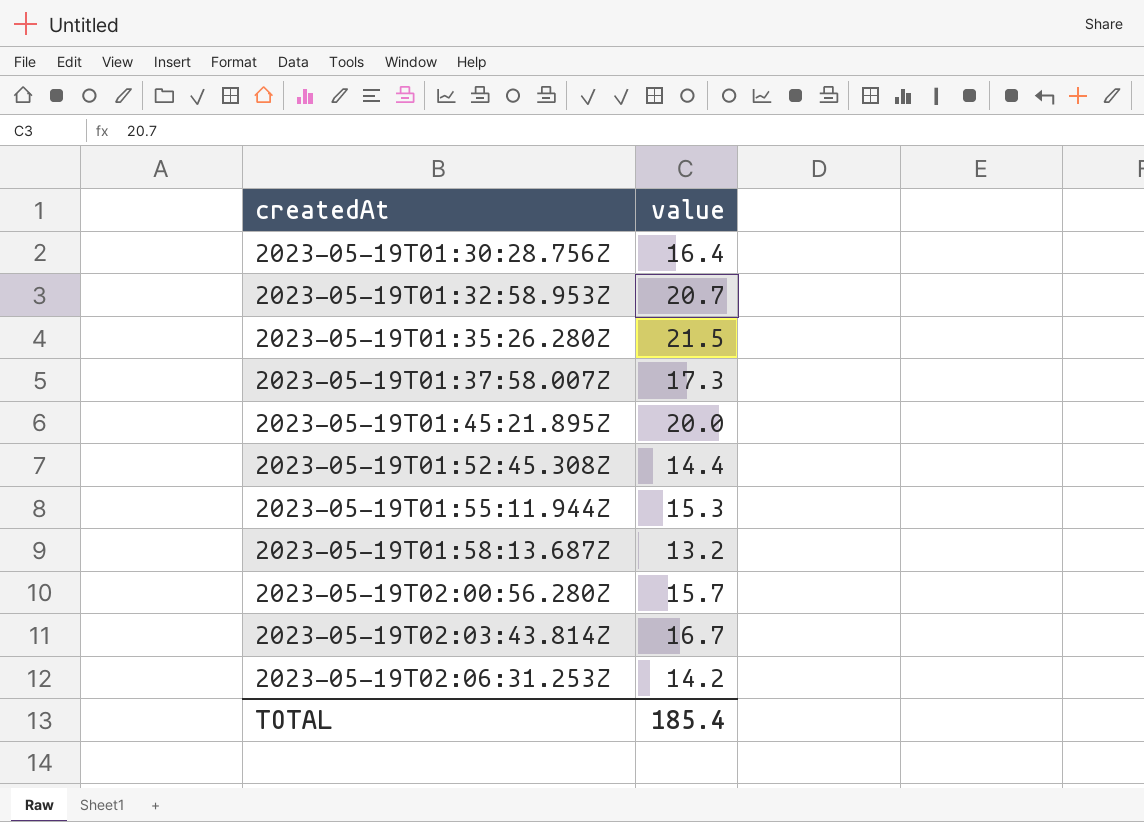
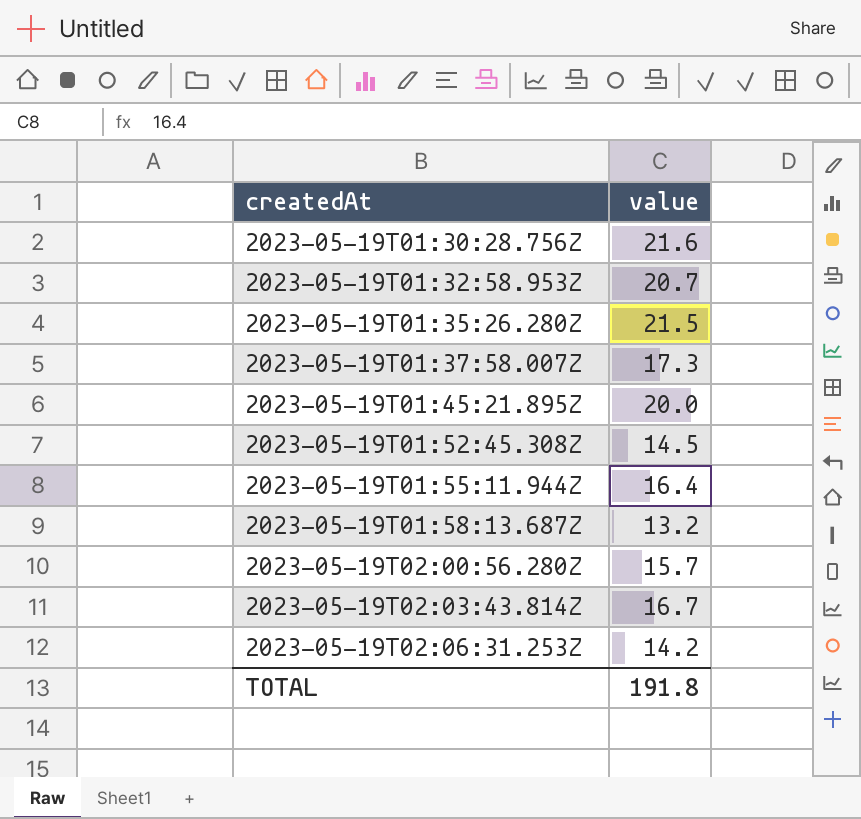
2023-05-19T01:30:28.756Z | value: 16.4 -> 21.6
2023-05-19T01:52:45.308Z | value: 14.4 -> 14.5
2023-05-19T01:55:11.944Z | value: 15.3 -> 16.4
TOTAL | value: 185.4 -> 191.8

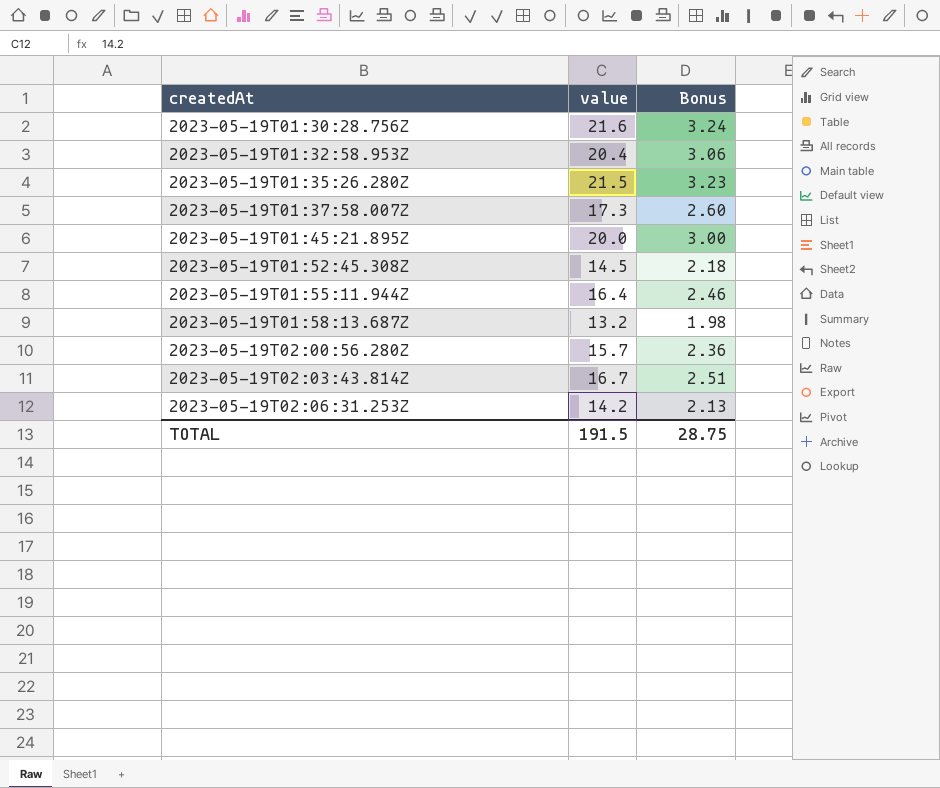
column Bonus | formula: none -> [value] * 0.15
2023-05-19T01:32:58.953Z | value: 20.7 -> 20.4
TOTAL | value: 191.8 -> 191.5

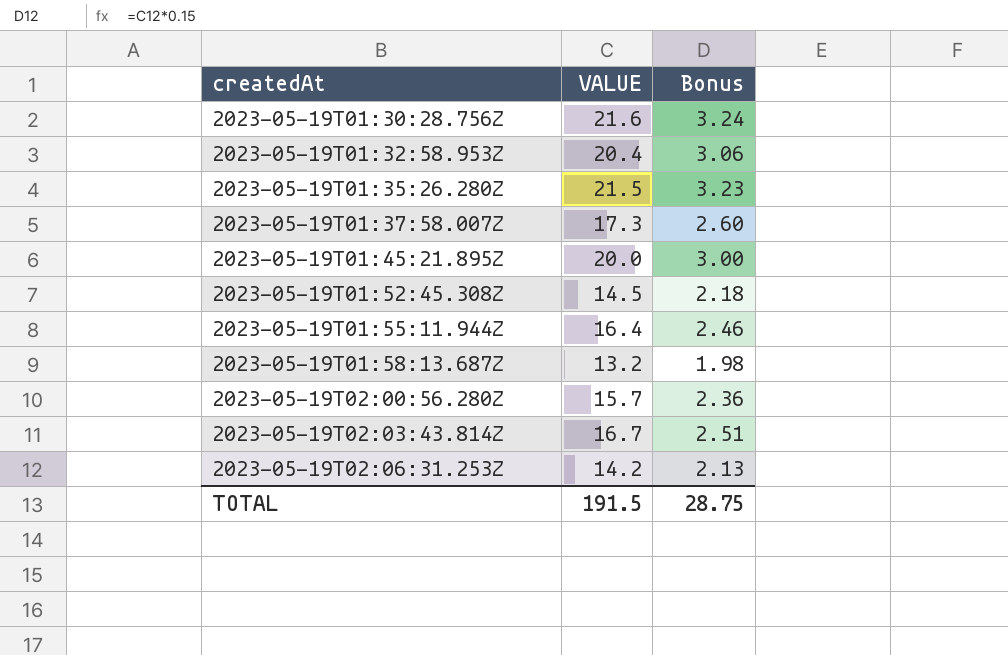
column name: value -> VALUE

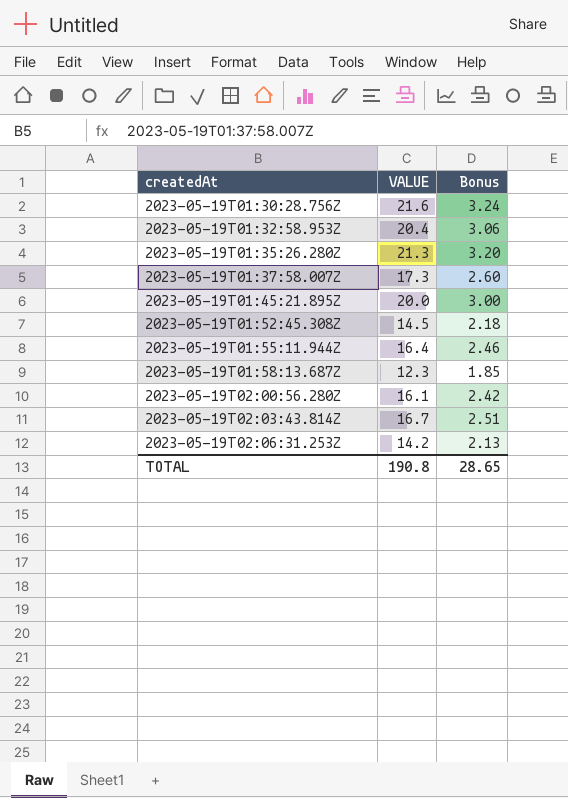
2023-05-19T01:35:26.280Z | VALUE: 21.5 -> 21.3
2023-05-19T01:35:26.280Z | Bonus: 3.23 -> 3.20
2023-05-19T01:58:13.687Z | VALUE: 13.2 -> 12.3
2023-05-19T01:58:13.687Z | Bonus: 1.98 -> 1.85
2023-05-19T02:00:56.280Z | VALUE: 15.7 -> 16.1
2023-05-19T02:00:56.280Z | Bonus: 2.36 -> 2.42
TOTAL | VALUE: 191.5 -> 190.8
TOTAL | Bonus: 28.75 -> 28.65

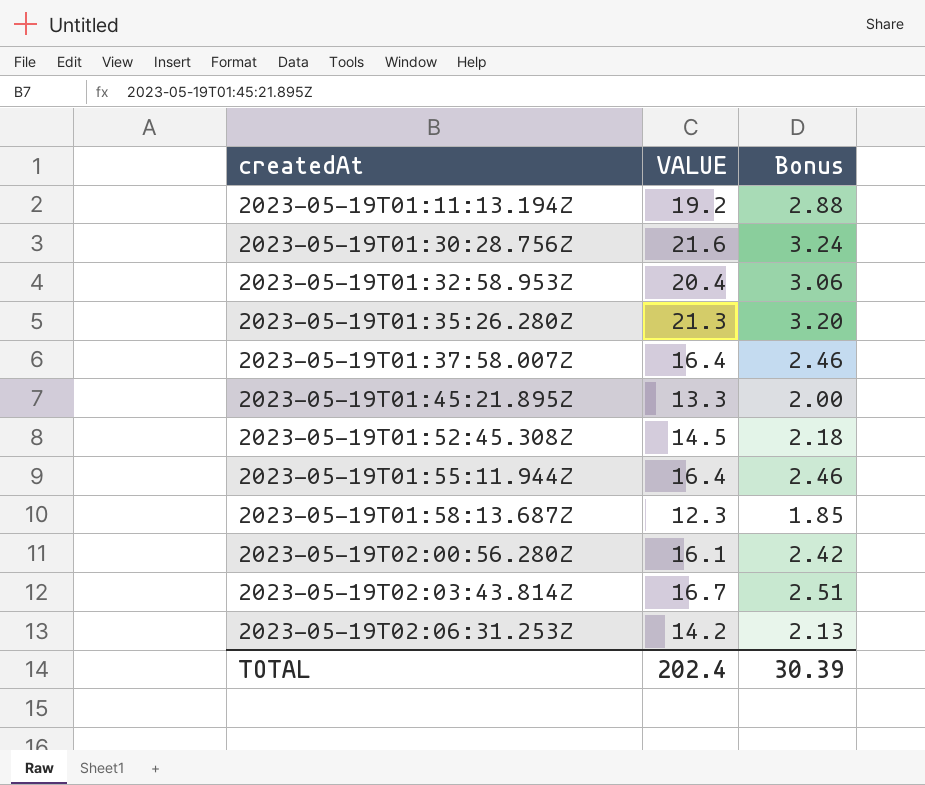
row 2023-05-19T01:11:13.194Z: none -> 19.2 | 2.88
2023-05-19T01:37:58.007Z | VALUE: 17.3 -> 16.4
2023-05-19T01:37:58.007Z | Bonus: 2.60 -> 2.46
2023-05-19T01:45:21.895Z | VALUE: 20.0 -> 13.3
2023-05-19T01:45:21.895Z | Bonus: 3.00 -> 2.00
TOTAL | VALUE: 190.8 -> 202.4
TOTAL | Bonus: 28.65 -> 30.39

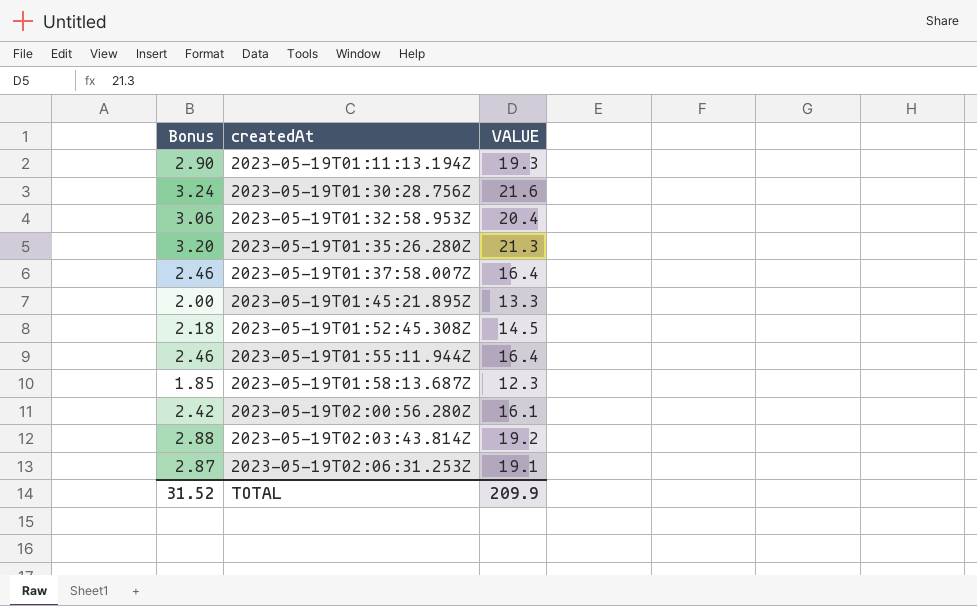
column Bonus | position: 3 -> 1
2023-05-19T01:11:13.194Z | Bonus: 2.88 -> 2.90
2023-05-19T01:11:13.194Z | VALUE: 19.2 -> 19.3
2023-05-19T02:03:43.814Z | Bonus: 2.51 -> 2.88
2023-05-19T02:03:43.814Z | VALUE: 16.7 -> 19.2
2023-05-19T02:06:31.253Z | Bonus: 2.13 -> 2.87
2023-05-19T02:06:31.253Z | VALUE: 14.2 -> 19.1
TOTAL | Bonus: 30.39 -> 31.52
TOTAL | VALUE: 202.4 -> 209.9

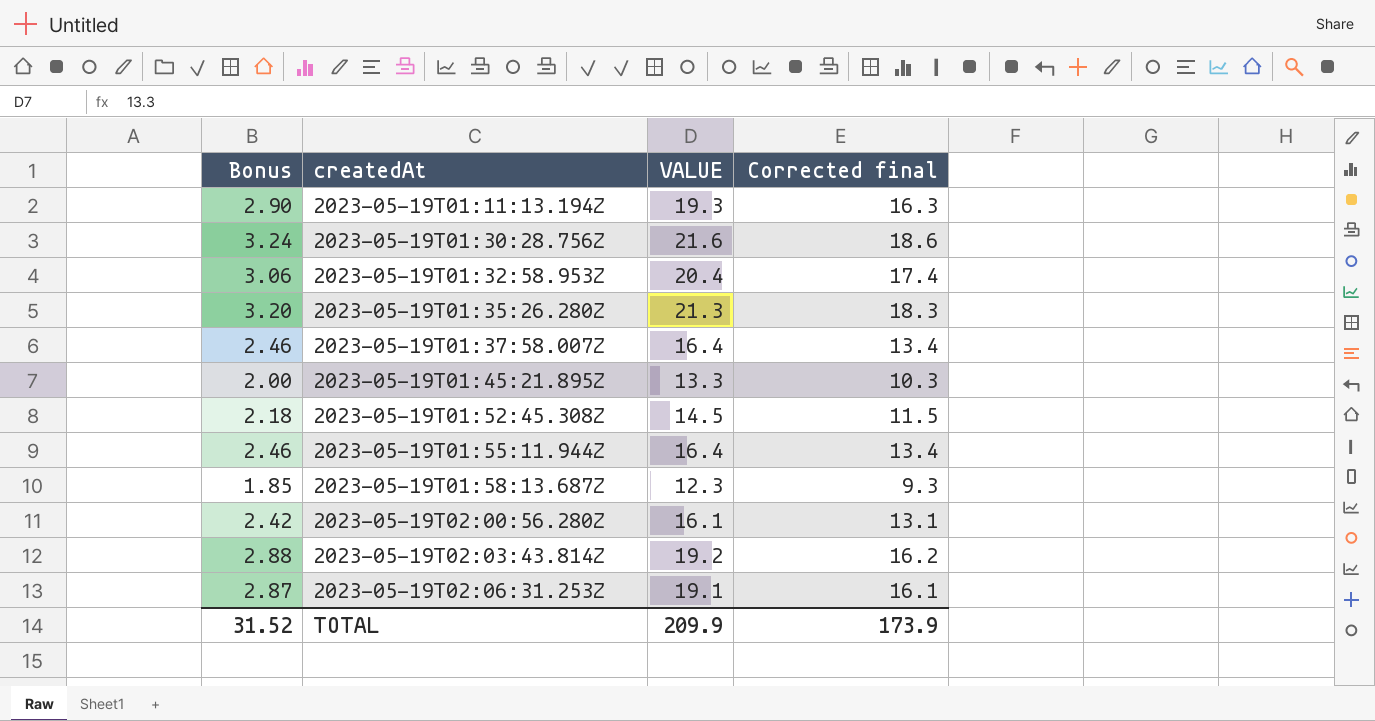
column Corrected final | formula: none -> [VALUE] - 3

